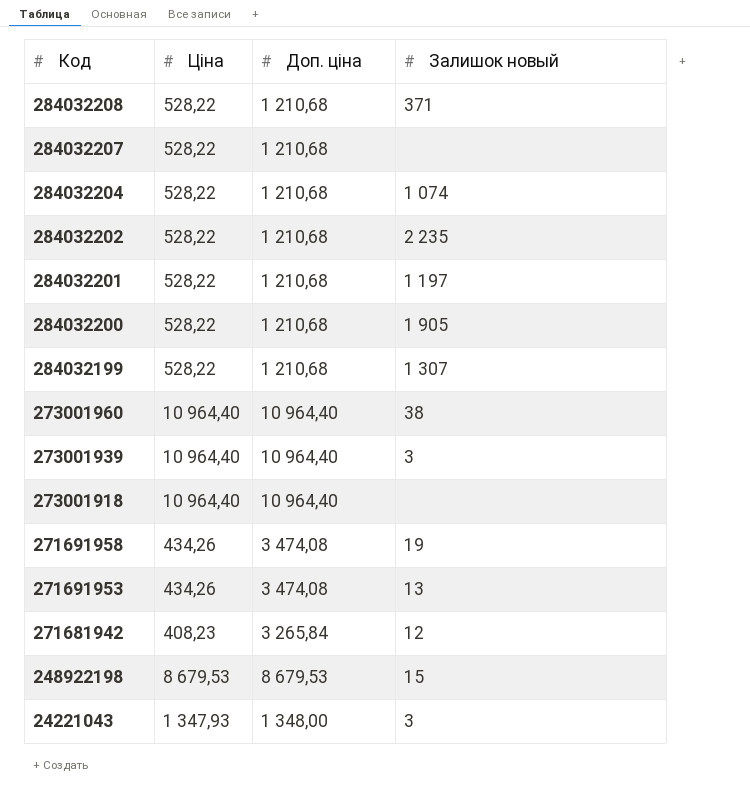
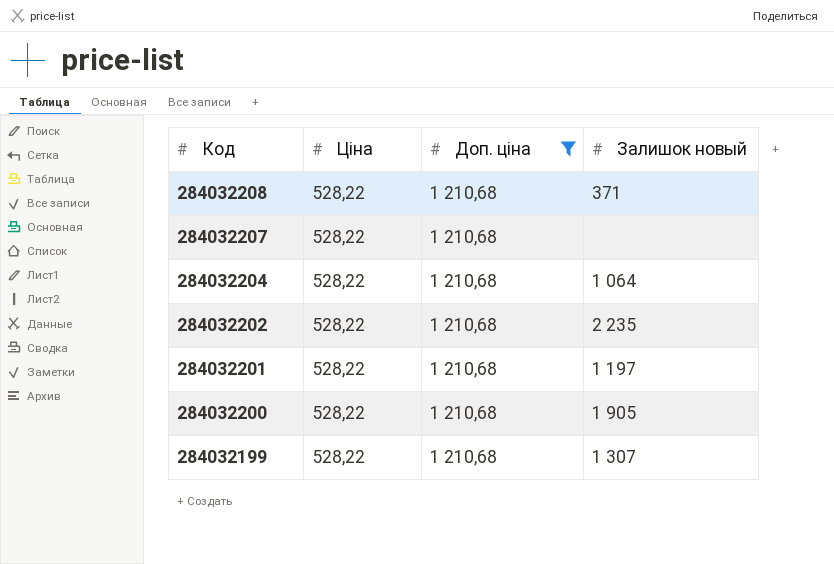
filter: none -> Доп. ціна = 1 210,68
284032204 | Залишок новый: 1 074 -> 1 064

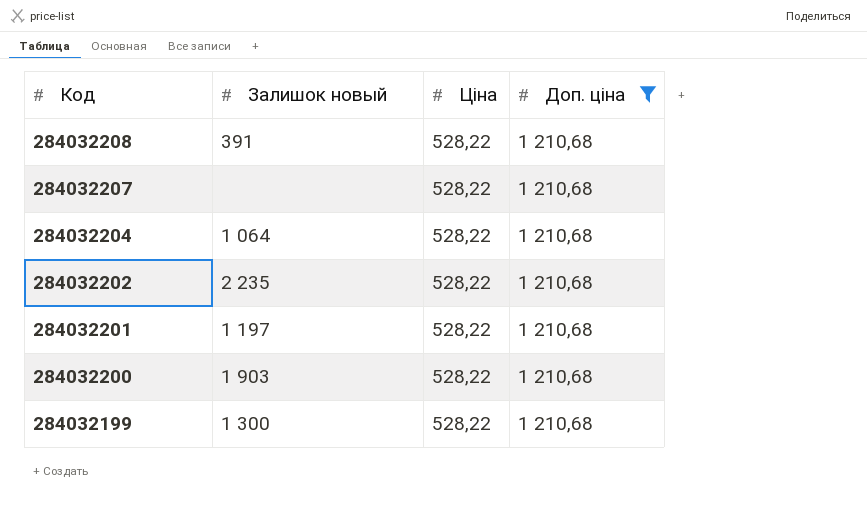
column Залишок новый | position: 4 -> 2
284032208 | Залишок новый: 371 -> 391
284032200 | Залишок новый: 1 905 -> 1 903
284032199 | Залишок новый: 1 307 -> 1 300

